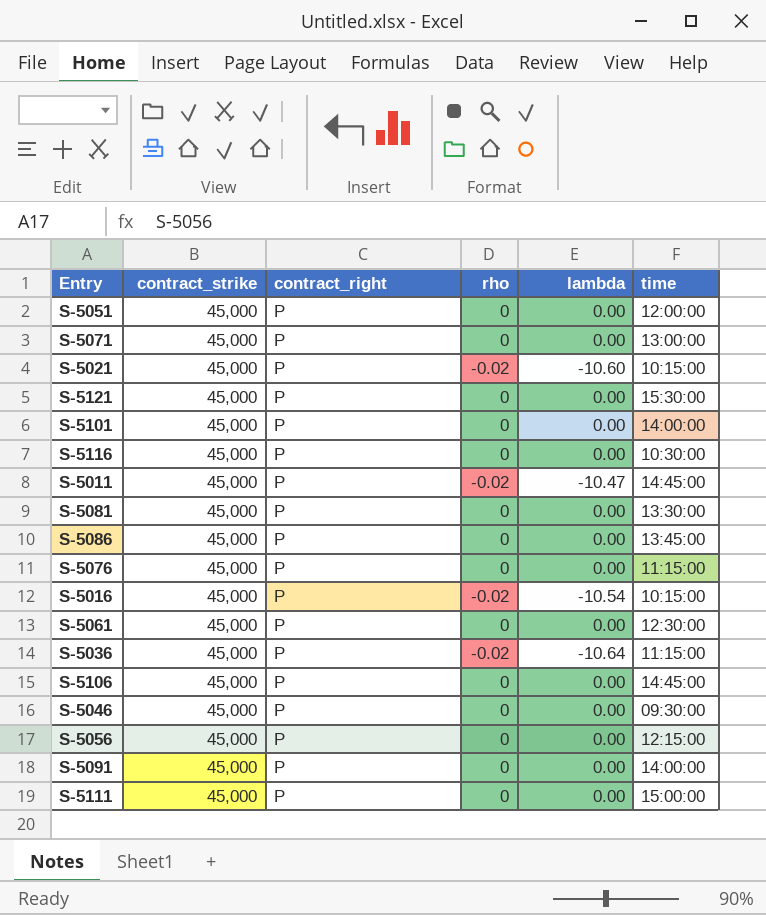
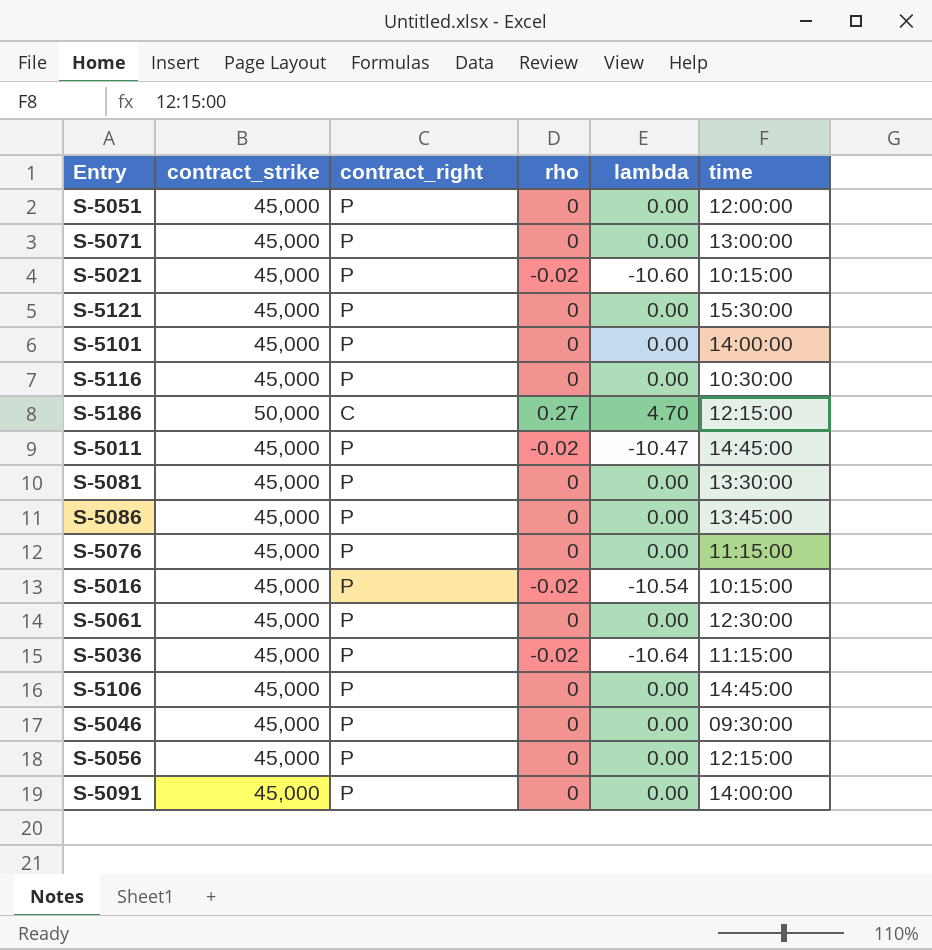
row S-5111: 45,000 | P | 0 | 0.00 | 15:00:00 -> none
row S-5186: none -> 50,000 | C | 0.27 | 4.70 | 12:15:00

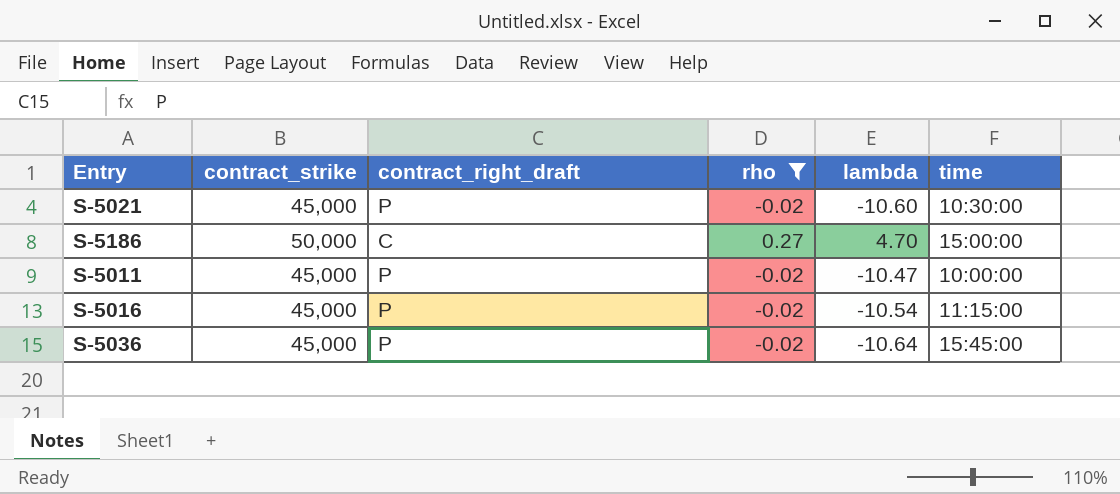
filter: none -> rho != 0
column name: contract_right -> contract_right_draft
S-5021 | time: 10:15:00 -> 10:30:00
S-5186 | time: 12:15:00 -> 15:00:00
S-5011 | time: 14:45:00 -> 10:00:00
S-5016 | time: 10:15:00 -> 11:15:00
S-5036 | time: 11:15:00 -> 15:45:00

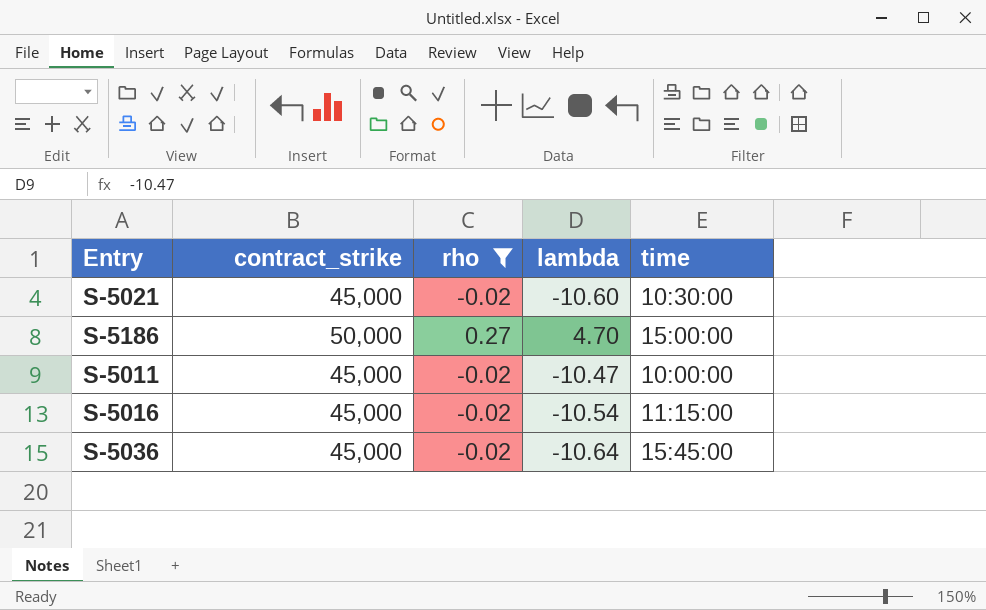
column contract_right_draft | position: 3 -> none

